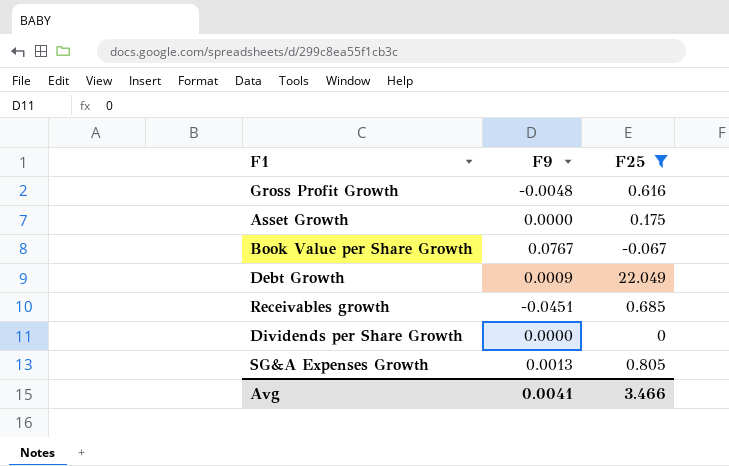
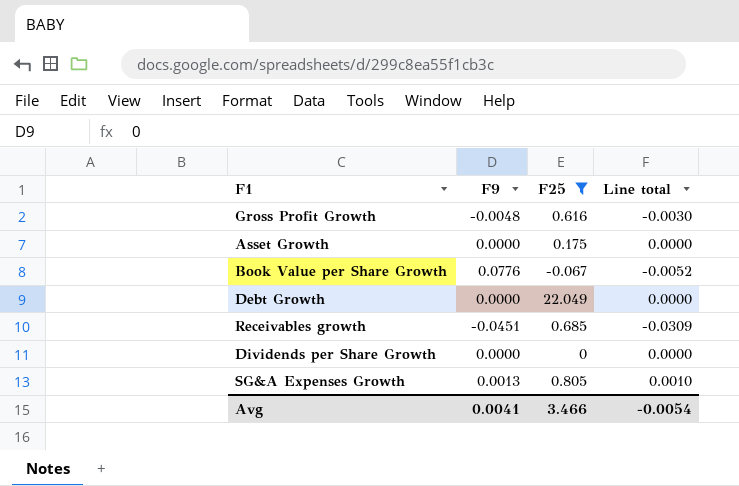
column Line total | formula: none -> [F9] * [F25]
Book Value per Share Growth | F9: 0.0767 -> 0.0776
Debt Growth | F9: 0.0009 -> 0.0000

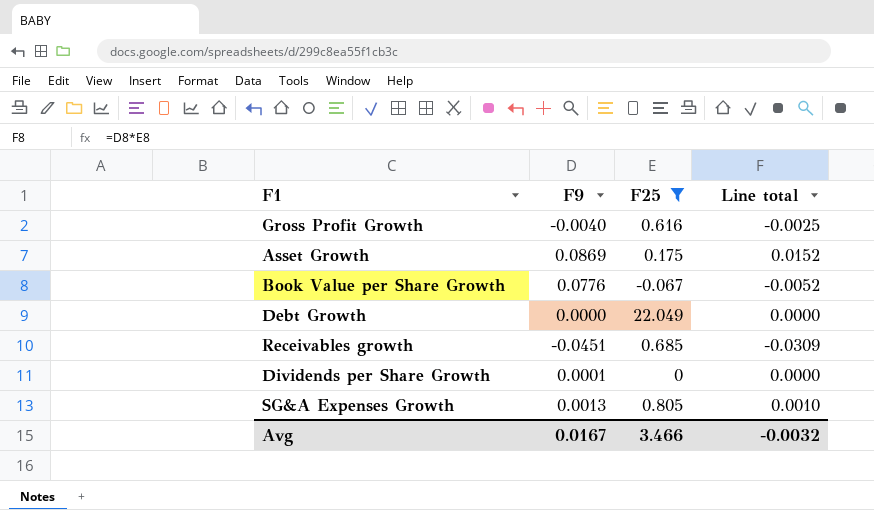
Gross Profit Growth | F9: -0.0048 -> -0.0040
Gross Profit Growth | Line total: -0.0030 -> -0.0025
Asset Growth | F9: 0.0000 -> 0.0869
Asset Growth | Line total: 0.0000 -> 0.0152
Dividends per Share Growth | F9: 0.0000 -> 0.0001
Avg | F9: 0.0041 -> 0.0167
Avg | Line total: -0.0054 -> -0.0032

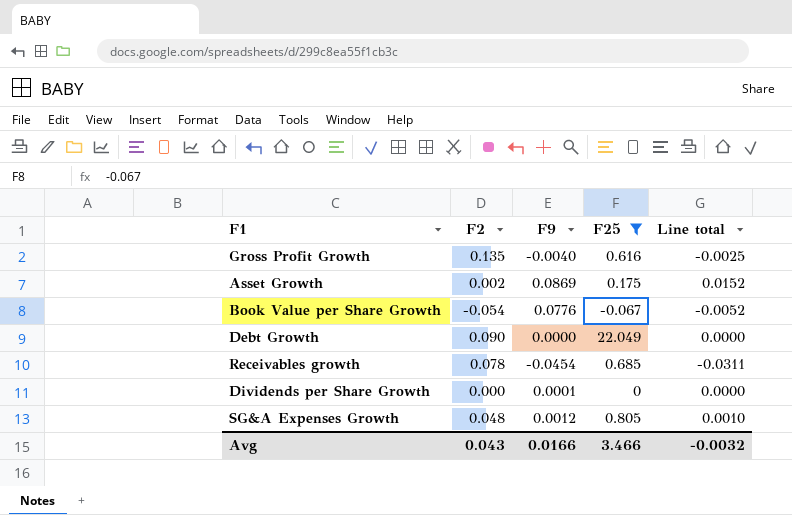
column F2 | position: none -> 2
Receivables growth | F9: -0.0451 -> -0.0454
Receivables growth | Line total: -0.0309 -> -0.0311
SG&A Expenses Growth | F9: 0.0013 -> 0.0012
Avg | F9: 0.0167 -> 0.0166

